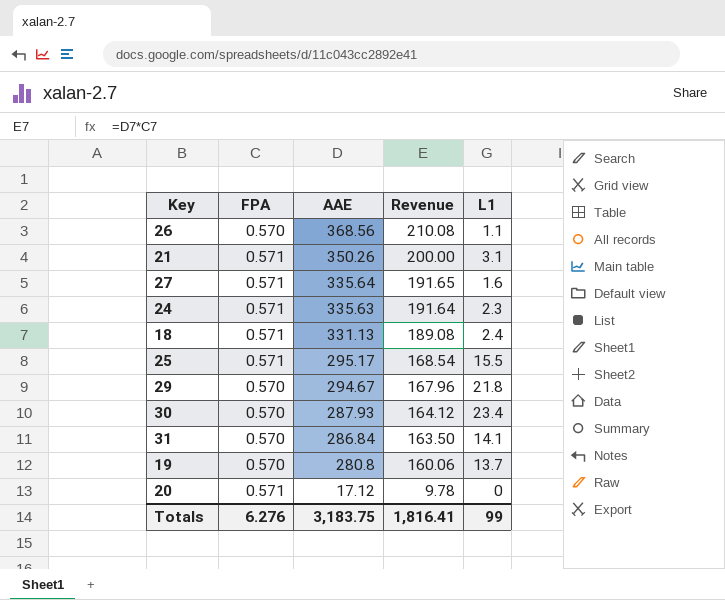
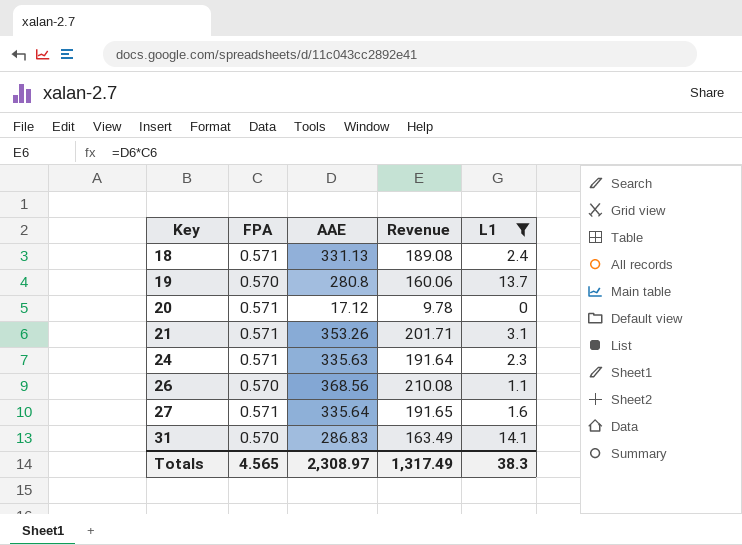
filter: none -> L1 <= 14.1
row order: AAE descending -> Key ascending
21 | AAE: 350.26 -> 353.26
21 | Revenue: 200.00 -> 201.71
31 | AAE: 286.84 -> 286.83
31 | Revenue: 163.50 -> 163.49
Totals | FPA: 6.276 -> 4.565
Totals | AAE: 3,183.75 -> 2,308.97
Totals | Revenue: 1,816.41 -> 1,317.49
Totals | L1: 99 -> 38.3

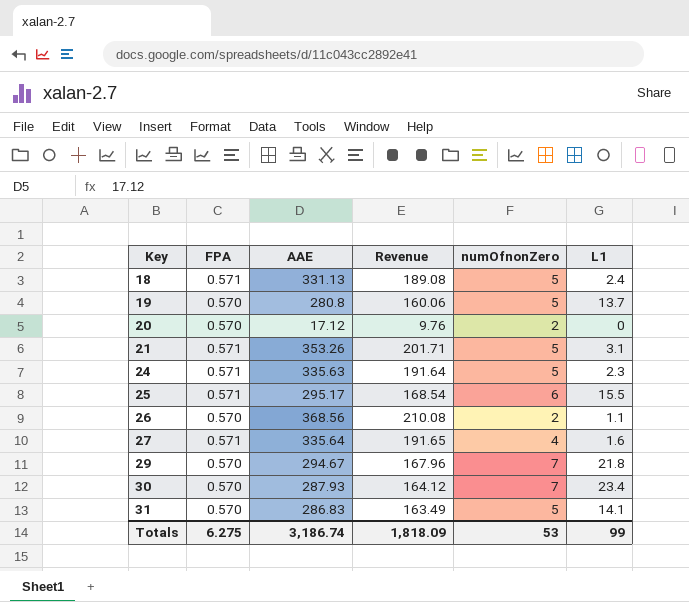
filter: L1 <= 14.1 -> none
column numOfnonZero | position: none -> 5
20 | FPA: 0.571 -> 0.570
20 | Revenue: 9.78 -> 9.76
Totals | FPA: 4.565 -> 6.275
Totals | AAE: 2,308.97 -> 3,186.74
Totals | Revenue: 1,317.49 -> 1,818.09
Totals | L1: 38.3 -> 99

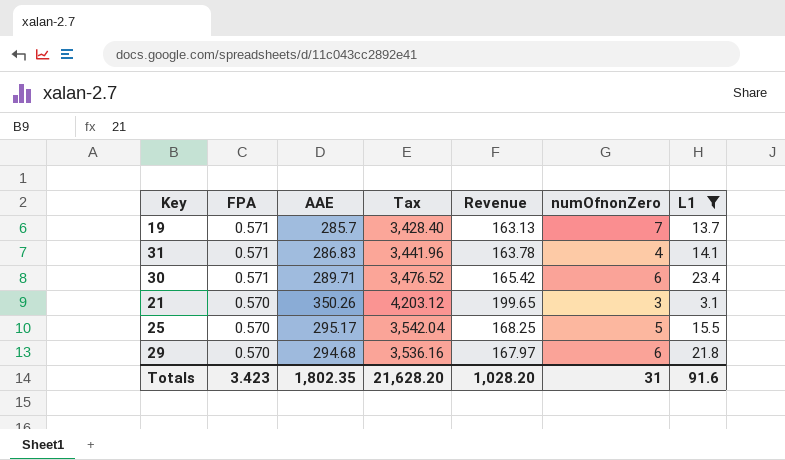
filter: none -> L1 >= 3.1
row order: Key ascending -> FPA descending
column Tax | formula: none -> [AAE] * 12
19 | FPA: 0.570 -> 0.571
19 | AAE: 280.8 -> 285.7
19 | Revenue: 160.06 -> 163.13
19 | numOfnonZero: 5 -> 7
31 | FPA: 0.570 -> 0.571
31 | Revenue: 163.49 -> 163.78
31 | numOfnonZero: 5 -> 4
30 | FPA: 0.570 -> 0.571
30 | AAE: 287.93 -> 289.71
30 | Revenue: 164.12 -> 165.42
30 | numOfnonZero: 7 -> 6
21 | FPA: 0.571 -> 0.570
21 | AAE: 353.26 -> 350.26
21 | Revenue: 201.71 -> 199.65
21 | numOfnonZero: 5 -> 3
25 | FPA: 0.571 -> 0.570
25 | Revenue: 168.54 -> 168.25
25 | numOfnonZero: 6 -> 5
29 | AAE: 294.67 -> 294.68
29 | Revenue: 167.96 -> 167.97
29 | numOfnonZero: 7 -> 6
Totals | FPA: 6.275 -> 3.423
Totals | AAE: 3,186.74 -> 1,802.35
Totals | Revenue: 1,818.09 -> 1,028.20
Totals | numOfnonZero: 53 -> 31
Totals | L1: 99 -> 91.6

